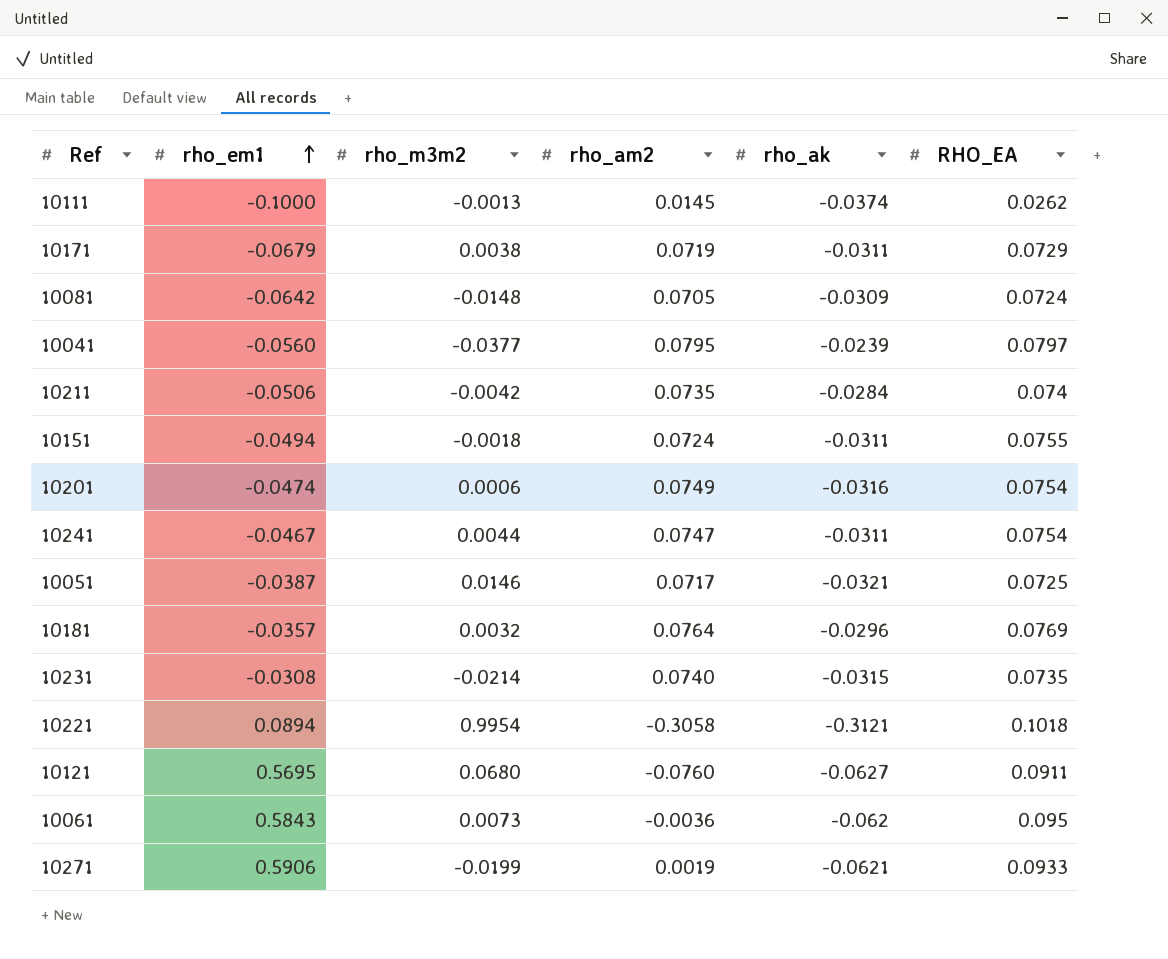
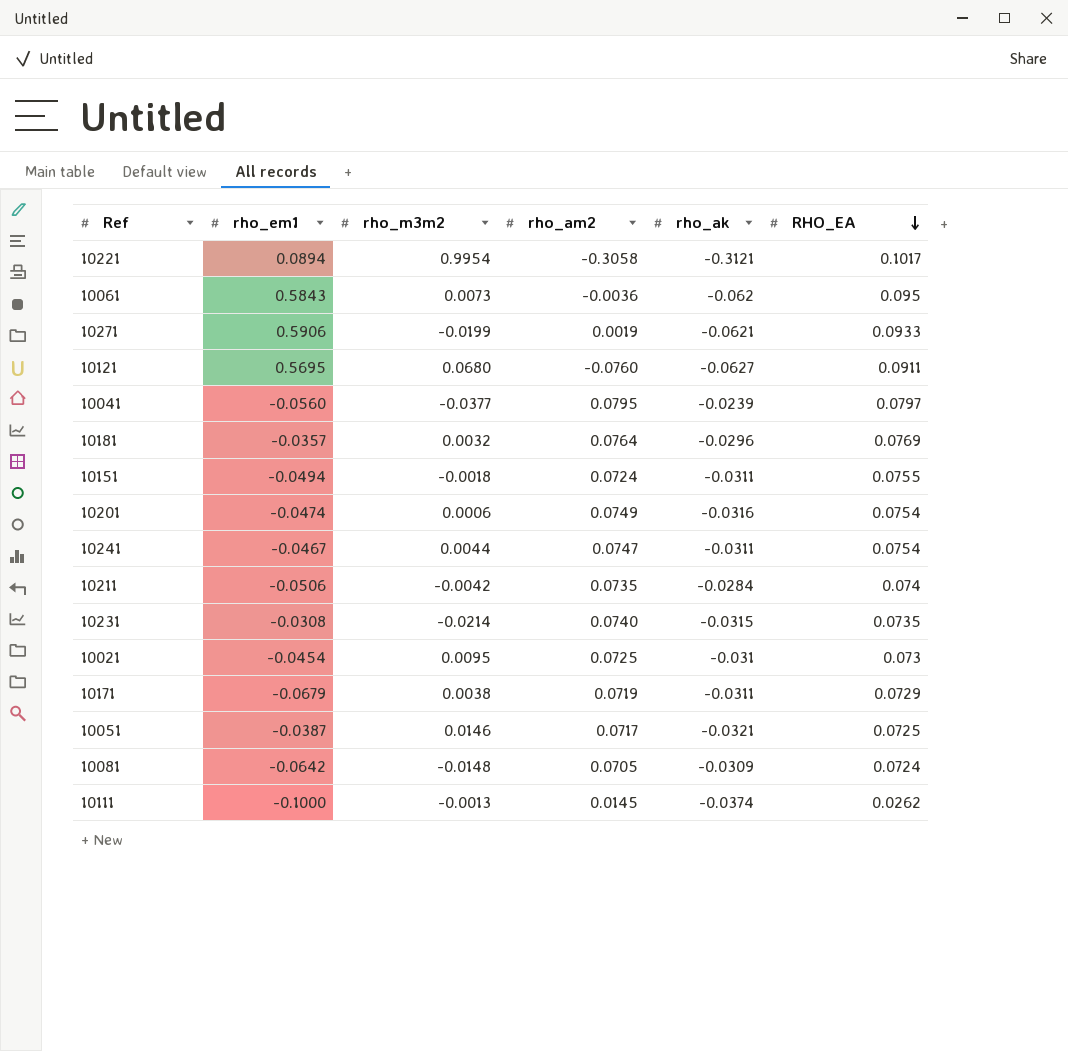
row order: rho_em1 ascending -> RHO_EA descending
10221 | RHO_EA: 0.1018 -> 0.1017
row 10021: none -> -0.0454 | 0.0095 | 0.0725 | -0.031 | 0.073

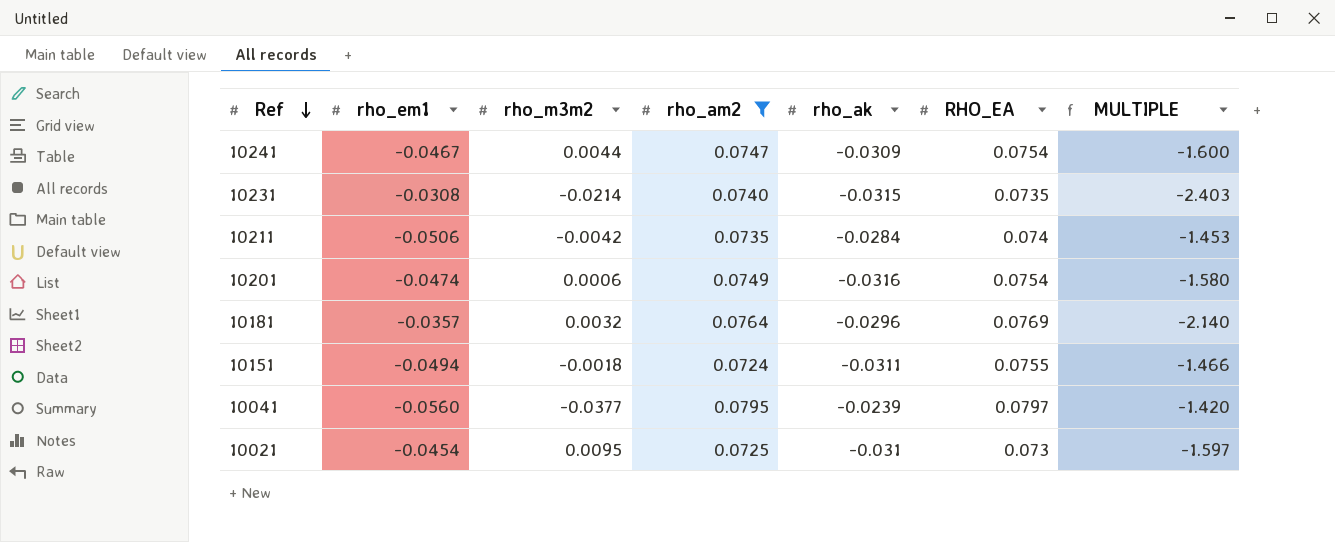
filter: none -> rho_am2 >= 0.0724
row order: RHO_EA descending -> Ref descending
column MULTIPLE | formula: none -> [rho_am2] / [rho_em1]
10241 | rho_ak: -0.0311 -> -0.0309

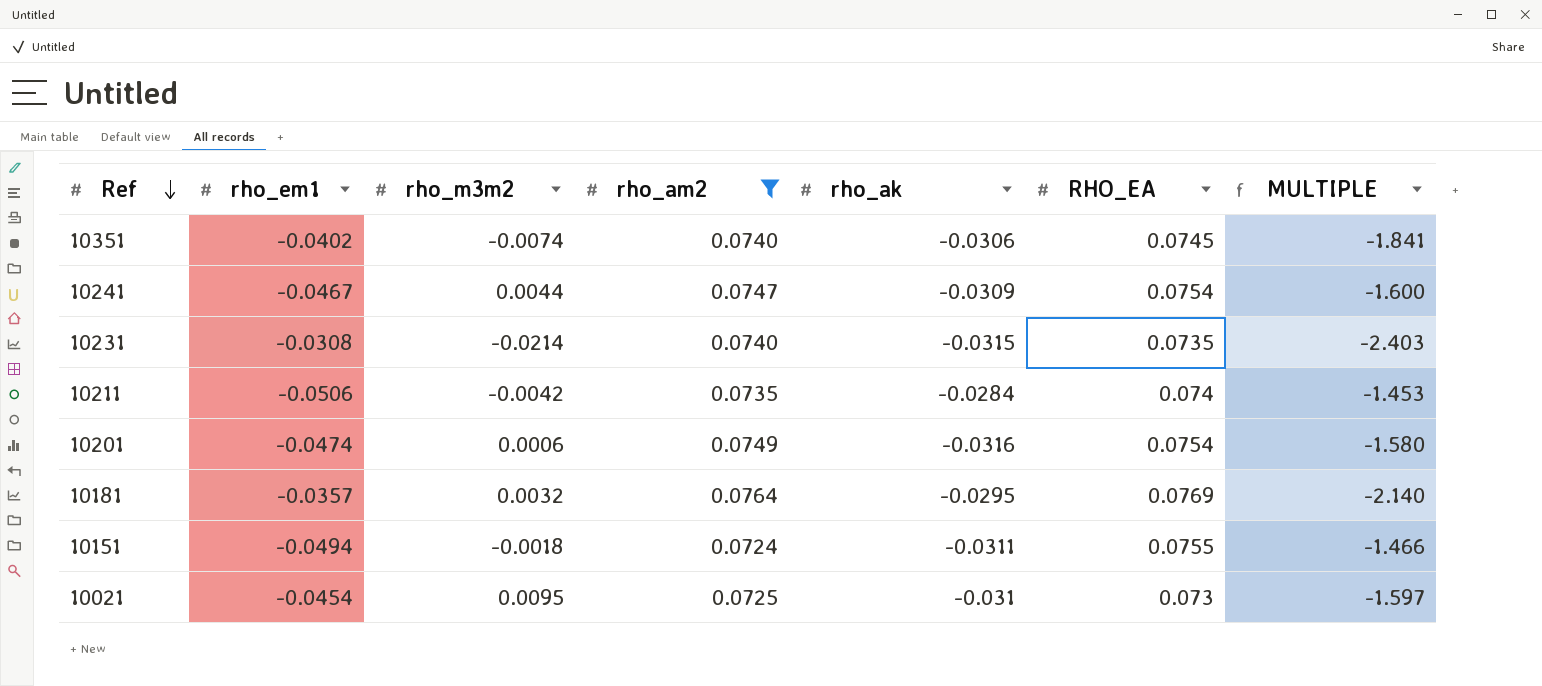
row 10041: -0.0560 | -0.0377 | 0.0795 | -0.0239 | 0.0797 | -1.420 -> none
row 10351: none -> -0.0402 | -0.0074 | 0.0740 | -0.0306 | 0.0745 | -1.841
10181 | rho_ak: -0.0296 -> -0.0295

